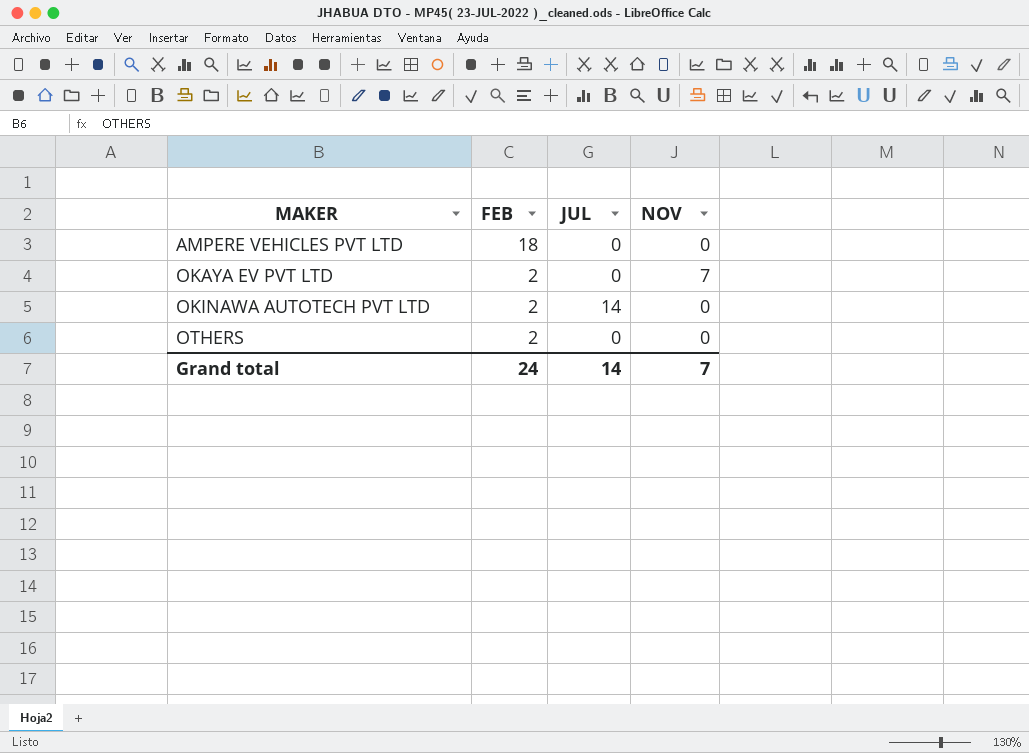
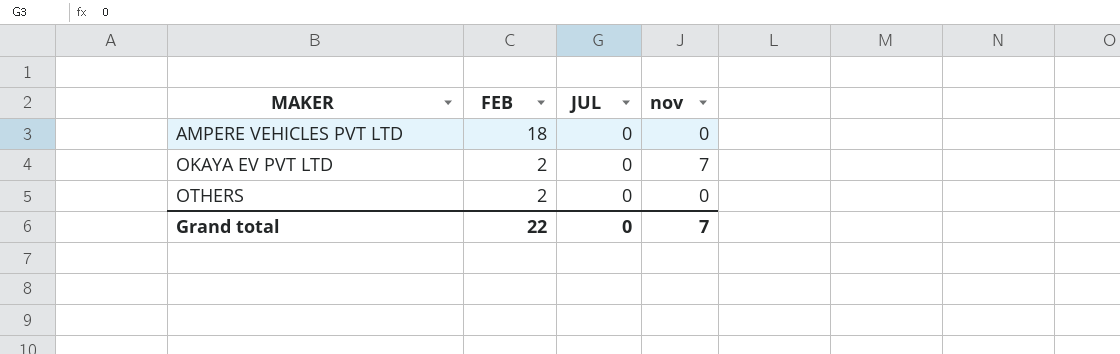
column name: NOV -> nov
row OKINAWA AUTOTECH PVT LTD: 2 | 14 | 0 -> none
Grand total | FEB: 24 -> 22
Grand total | JUL: 14 -> 0

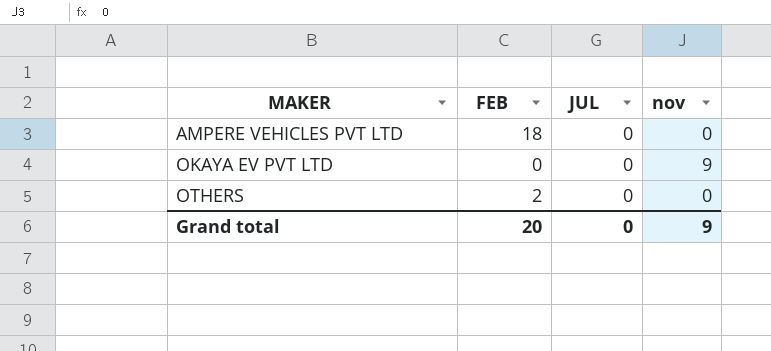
OKAYA EV PVT LTD | FEB: 2 -> 0
OKAYA EV PVT LTD | nov: 7 -> 9
Grand total | FEB: 22 -> 20
Grand total | nov: 7 -> 9

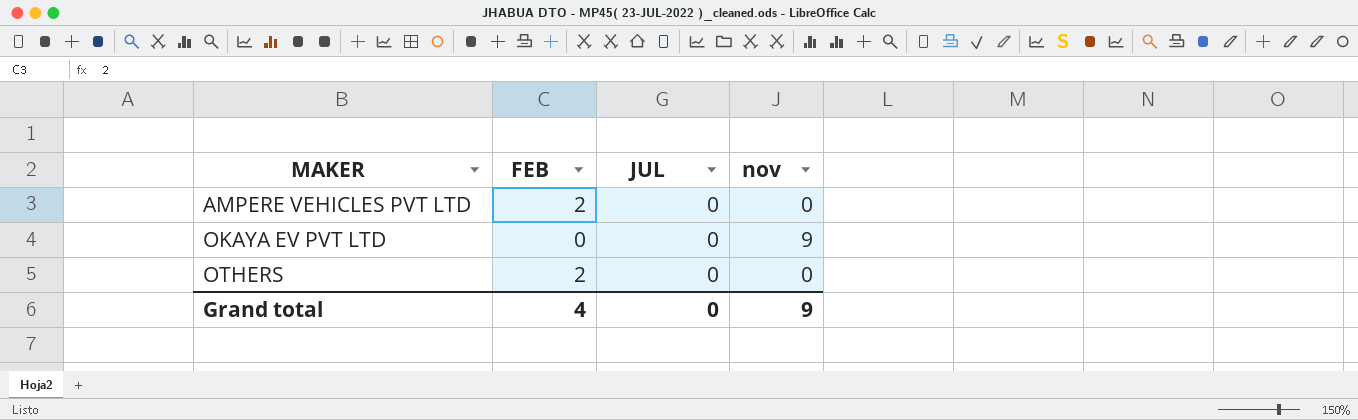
AMPERE VEHICLES PVT LTD | FEB: 18 -> 2
Grand total | FEB: 20 -> 4

